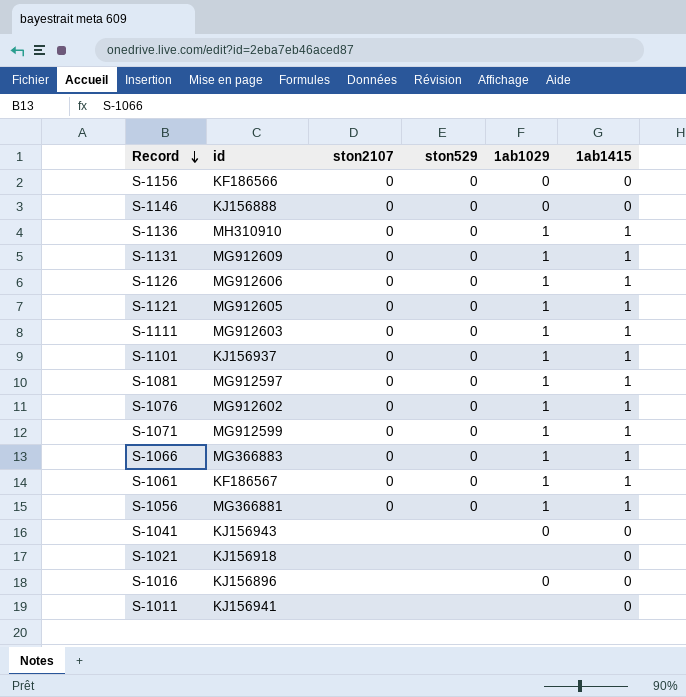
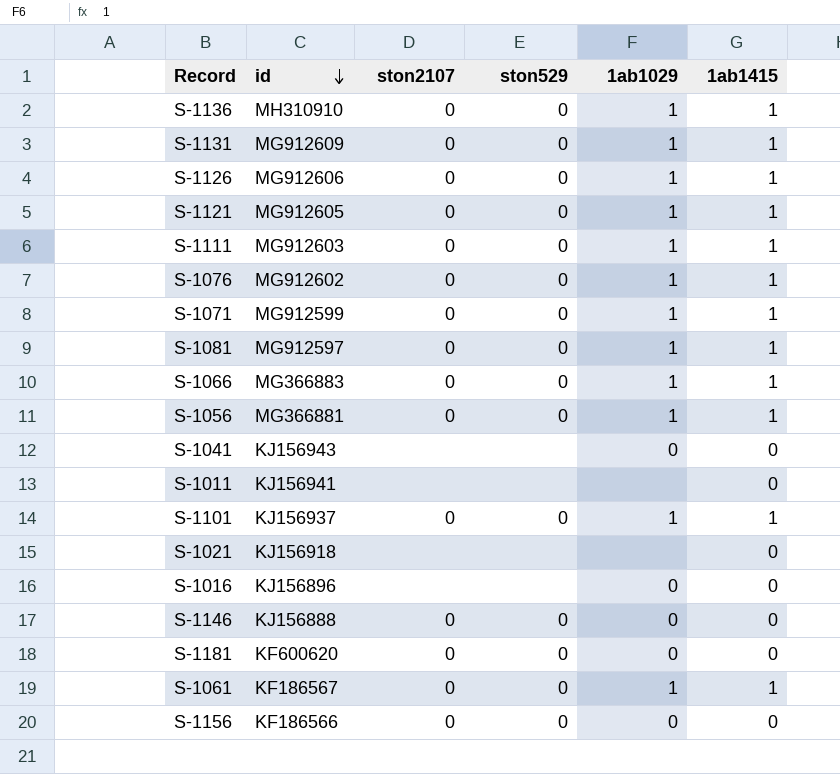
row order: Record descending -> id descending
row S-1181: none -> KF600620 | 0 | 0 | 0 | 0

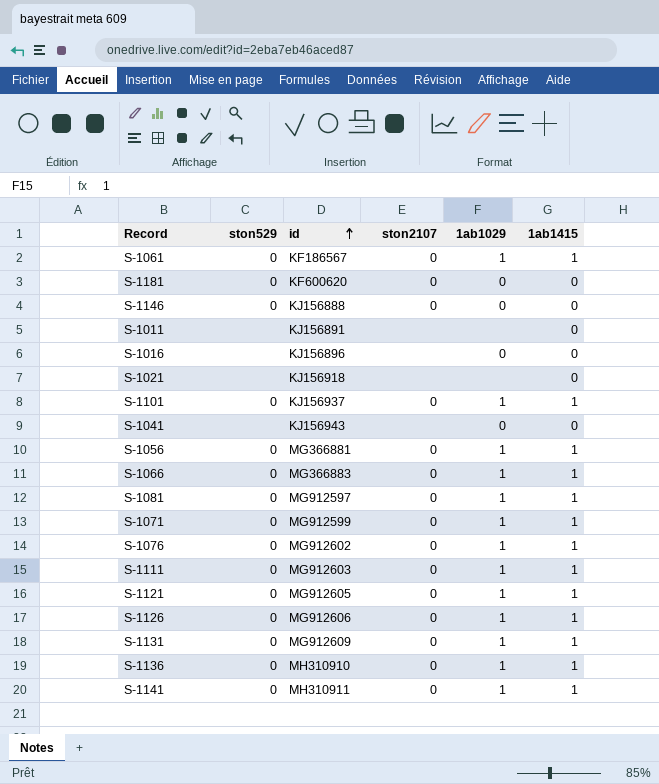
row order: id descending -> id ascending
column ston529 | position: 4 -> 2
row S-1156: KF186566 | 0 | 0 | 0 | 0 -> none
S-1011 | id: KJ156941 -> KJ156891
row S-1141: none -> 0 | MH310911 | 0 | 1 | 1

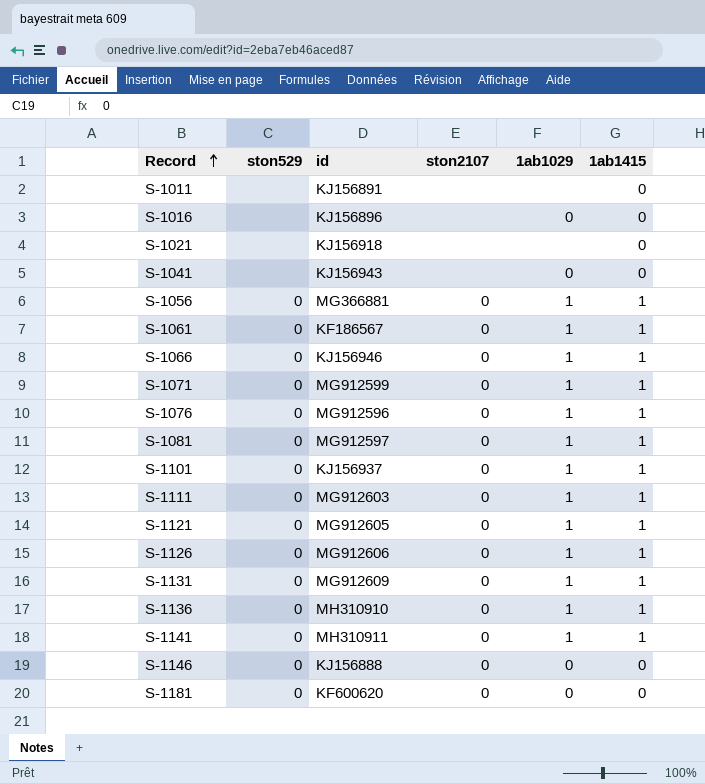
row order: id ascending -> Record ascending
S-1066 | id: MG366883 -> KJ156946
S-1076 | id: MG912602 -> MG912596

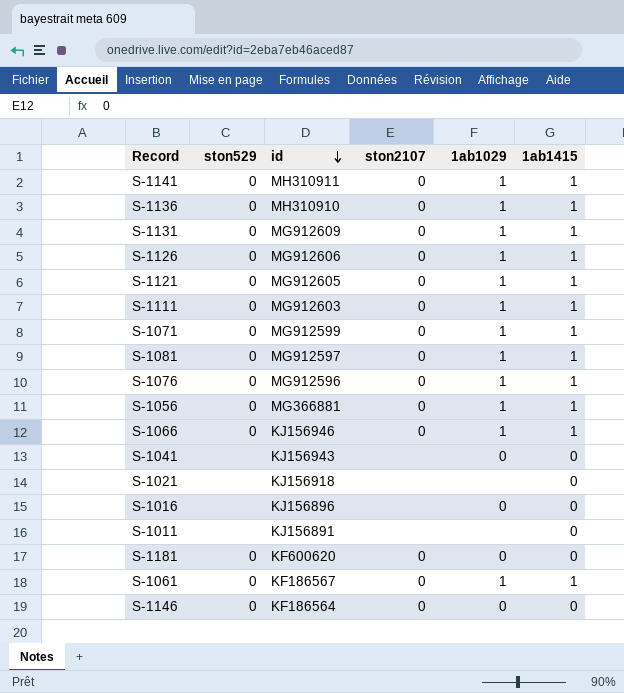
row order: Record ascending -> id descending
row S-1101: 0 | KJ156937 | 0 | 1 | 1 -> none
S-1146 | id: KJ156888 -> KF186564

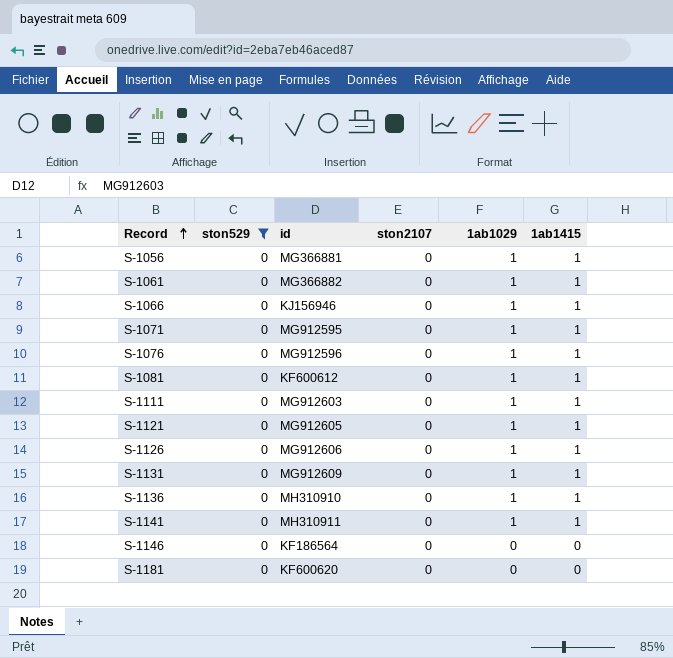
filter: none -> ston529 = 0
row order: id descending -> Record ascending
S-1061 | id: KF186567 -> MG366882
S-1071 | id: MG912599 -> MG912595
S-1081 | id: MG912597 -> KF600612

